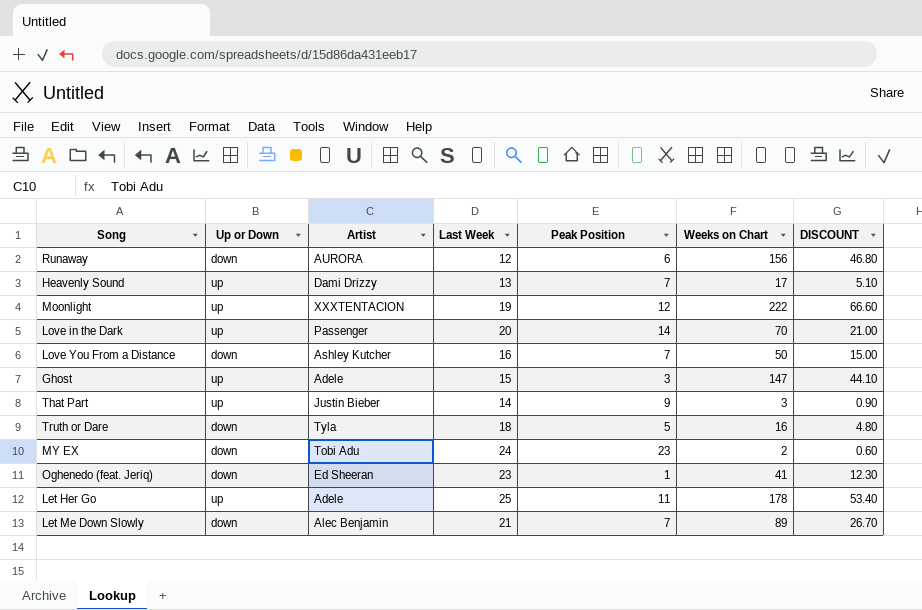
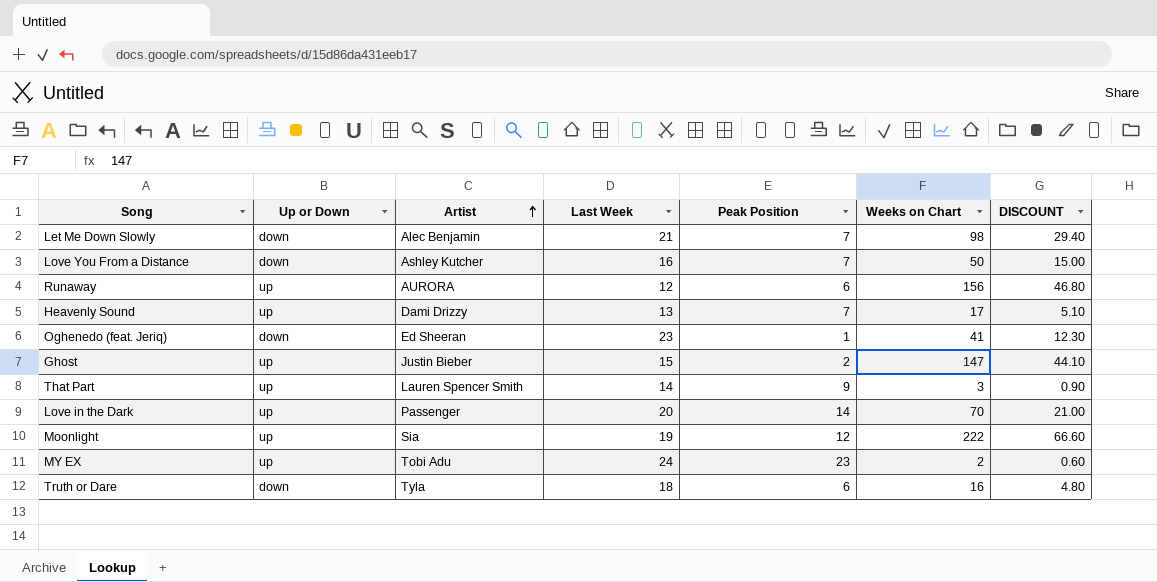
row order: none -> Artist ascending
row Let Her Go: up | Adele | 25 | 11 | 178 | 53.40 -> none
Let Me Down Slowly | Weeks on Chart: 89 -> 98
Let Me Down Slowly | DISCOUNT: 26.70 -> 29.40
Runaway | Up or Down: down -> up
Ghost | Artist: Adele -> Justin Bieber
Ghost | Peak Position: 3 -> 2
That Part | Artist: Justin Bieber -> Lauren Spencer Smith
Moonlight | Artist: XXXTENTACION -> Sia
MY EX | Up or Down: down -> up
Truth or Dare | Peak Position: 5 -> 6

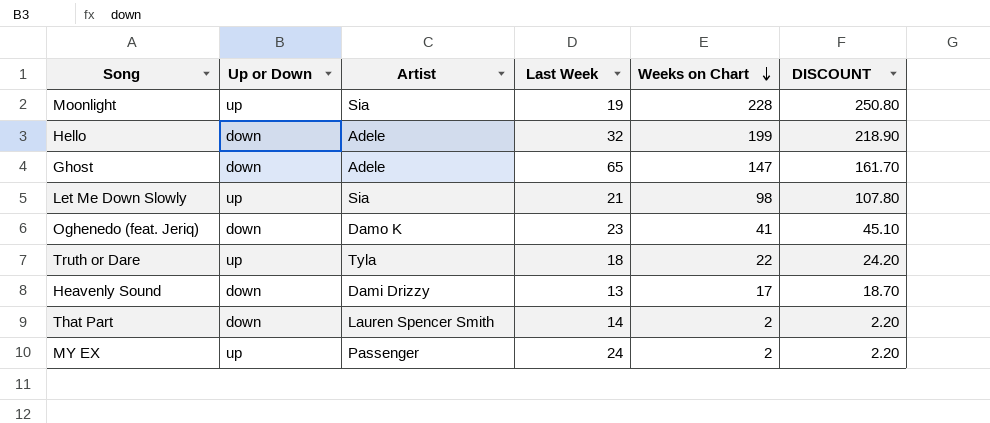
row order: Artist ascending -> Weeks on Chart descending
column Peak Position | position: 5 -> none
column DISCOUNT | formula: [Weeks on Chart] * 0.3 -> [Weeks on Chart] * 1.1
row Love You From a Distance: down | Ashley Kutcher | 16 | 7 | 50 | 15.00 -> none
row Runaway: up | AURORA | 12 | 6 | 156 | 46.80 -> none
row Love in the Dark: up | Passenger | 20 | 14 | 70 | 21.00 -> none
Moonlight | Weeks on Chart: 222 -> 228
row Hello: none -> down | Adele | 32 | 199 | 218.90
Ghost | Up or Down: up -> down
Ghost | Artist: Justin Bieber -> Adele
Ghost | Last Week: 15 -> 65
Let Me Down Slowly | Up or Down: down -> up
Let Me Down Slowly | Artist: Alec Benjamin -> Sia
Oghenedo (feat. Jeriq) | Artist: Ed Sheeran -> Damo K
Truth or Dare | Up or Down: down -> up
Truth or Dare | Weeks on Chart: 16 -> 22
Heavenly Sound | Up or Down: up -> down
That Part | Up or Down: up -> down
That Part | Weeks on Chart: 3 -> 2
MY EX | Artist: Tobi Adu -> Passenger

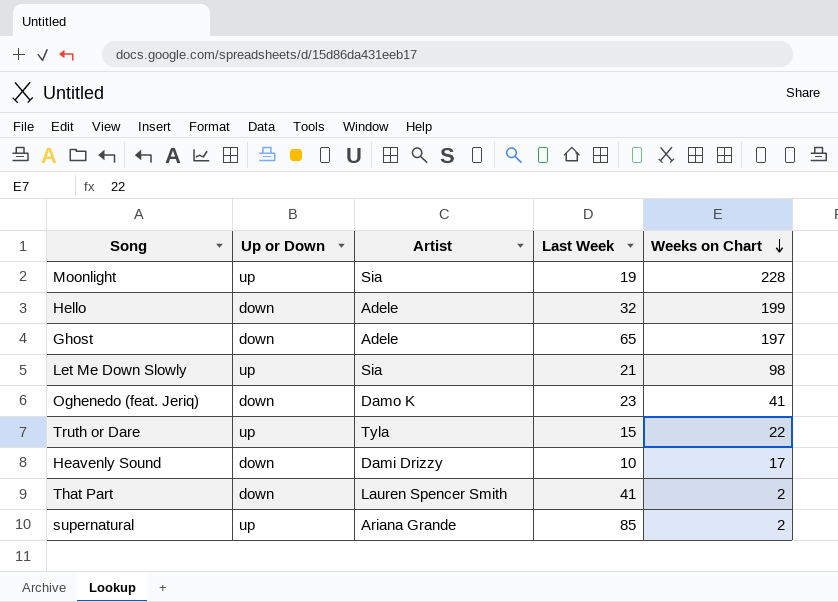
column DISCOUNT | formula: [Weeks on Chart] * 1.1 -> none
row MY EX: up | Passenger | 24 | 2 | 2.20 -> none
Ghost | Weeks on Chart: 147 -> 197
Truth or Dare | Last Week: 18 -> 15
Heavenly Sound | Last Week: 13 -> 10
That Part | Last Week: 14 -> 41
row supernatural: none -> up | Ariana Grande | 85 | 2

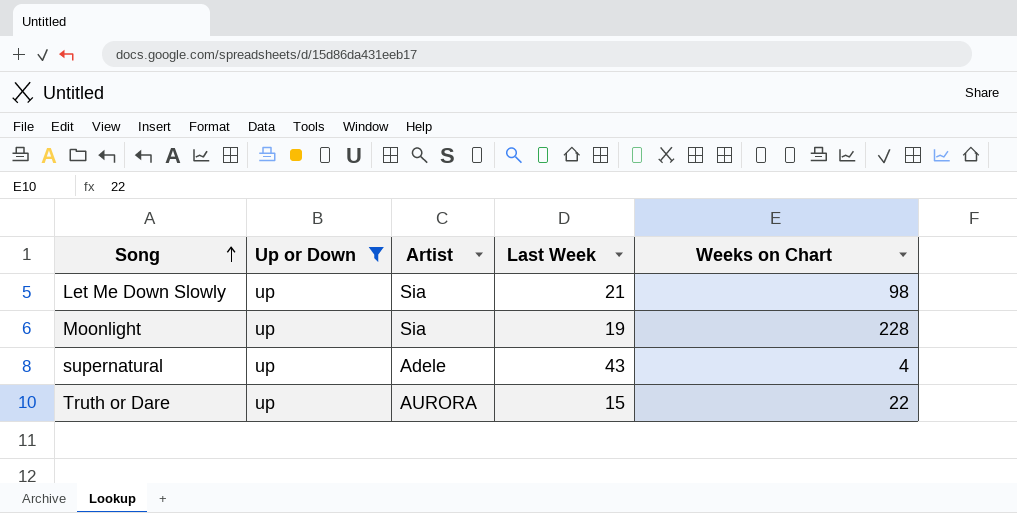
filter: none -> Up or Down = up
row order: Weeks on Chart descending -> Song ascending
supernatural | Artist: Ariana Grande -> Adele
supernatural | Last Week: 85 -> 43
supernatural | Weeks on Chart: 2 -> 4
Truth or Dare | Artist: Tyla -> AURORA

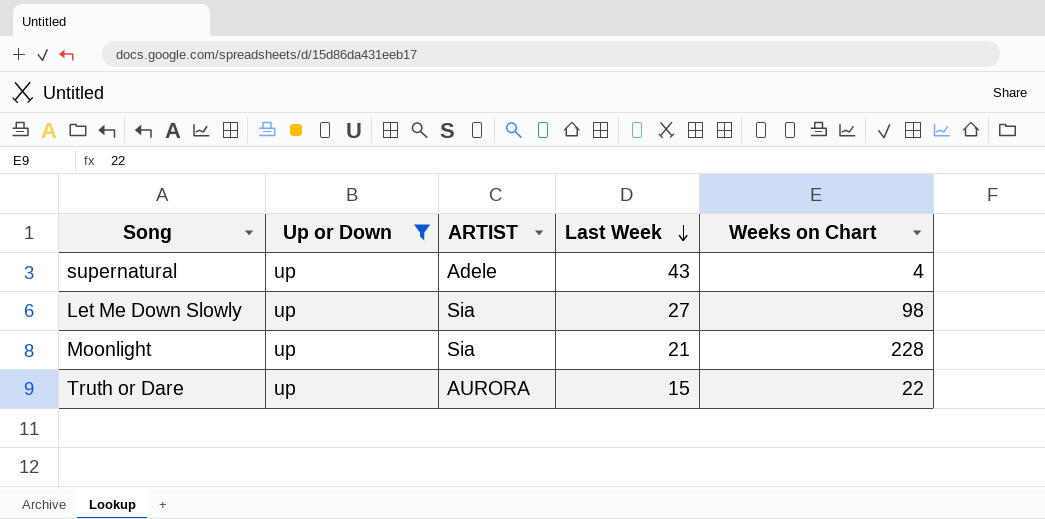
row order: Song ascending -> Last Week descending
column name: Artist -> ARTIST
Let Me Down Slowly | Last Week: 21 -> 27
Moonlight | Last Week: 19 -> 21

